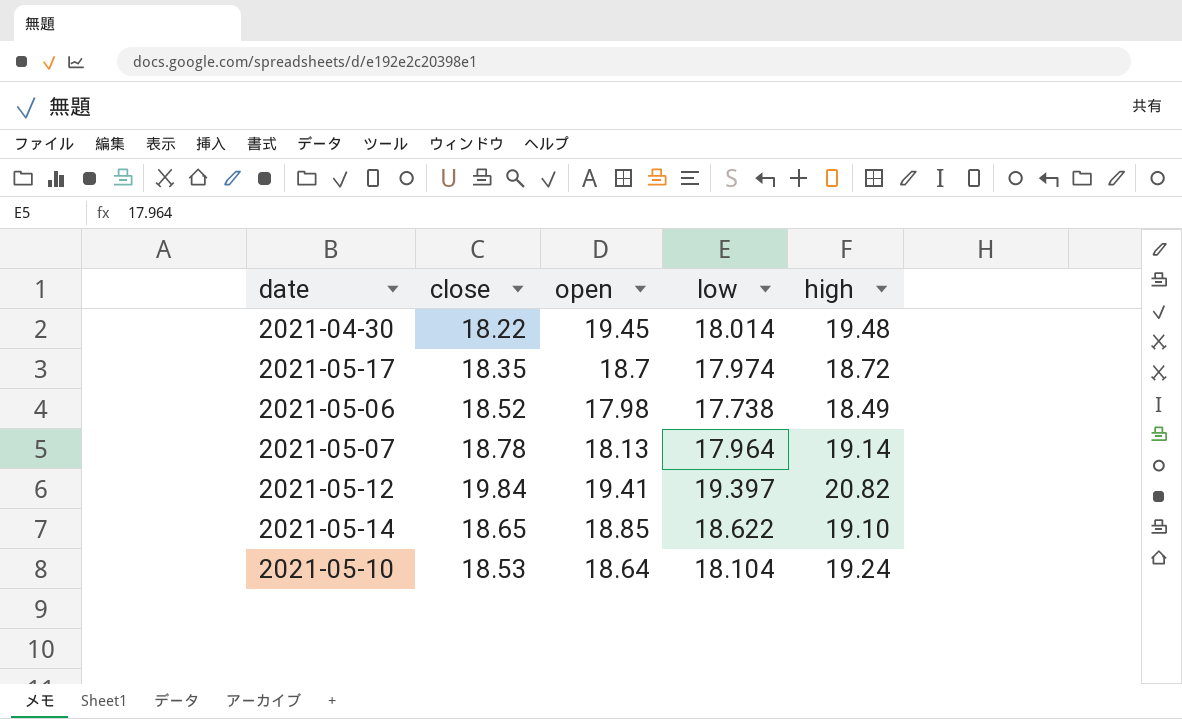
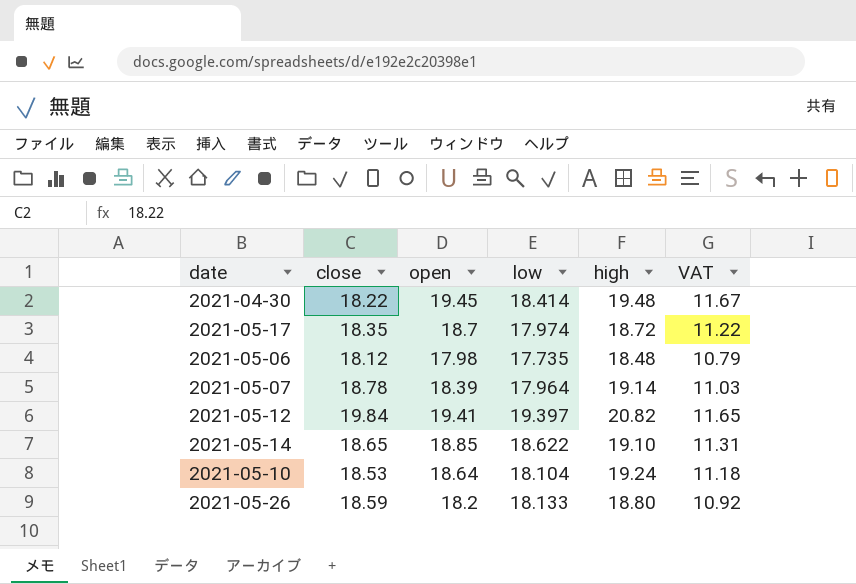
column VAT | formula: none -> [open] * 0.6
2021-04-30 | low: 18.014 -> 18.414
2021-05-06 | close: 18.52 -> 18.12
2021-05-06 | low: 17.738 -> 17.735
2021-05-06 | high: 18.49 -> 18.48
2021-05-07 | open: 18.13 -> 18.39
row 2021-05-26: none -> 18.59 | 18.2 | 18.133 | 18.80 | 10.92

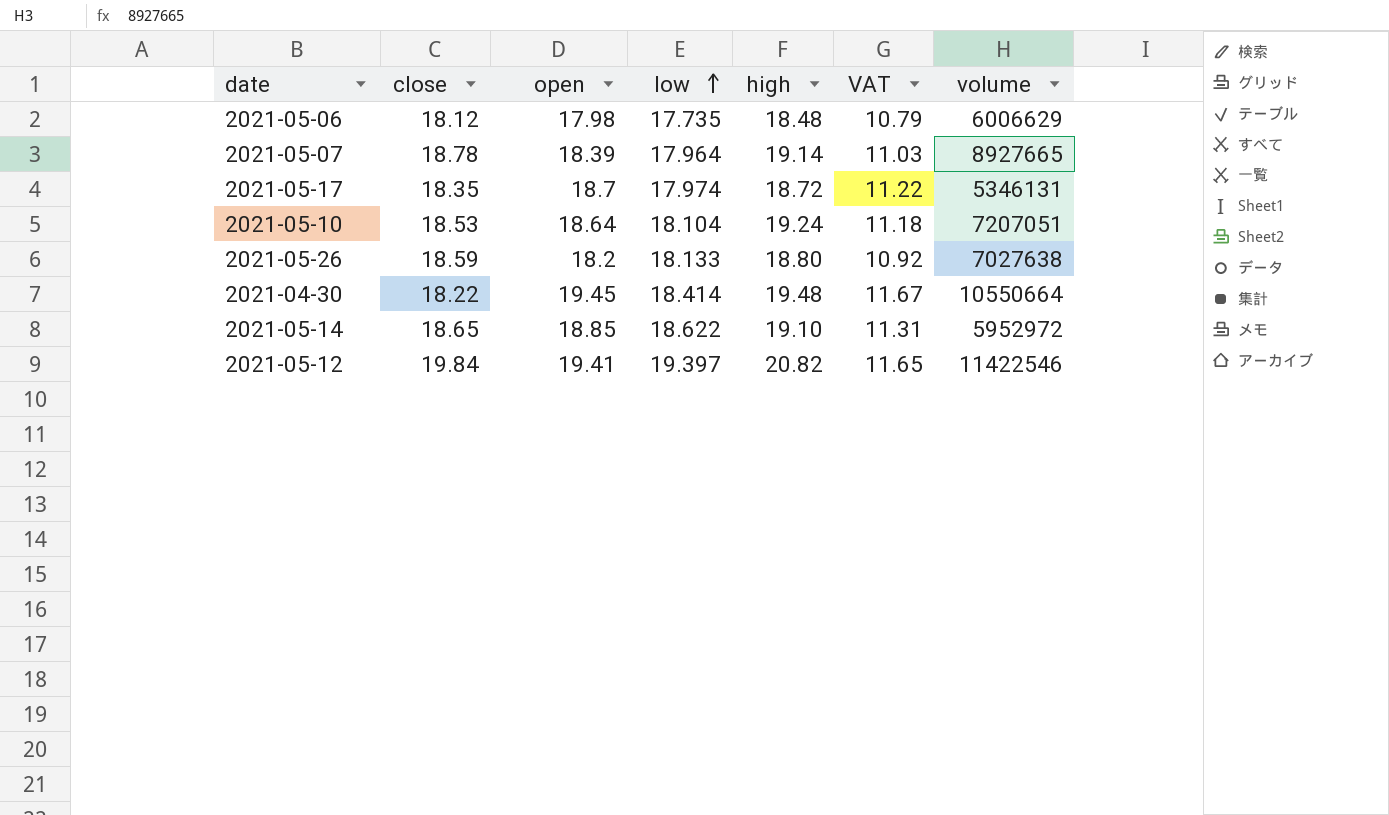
row order: none -> low ascending
column volume | position: none -> 7

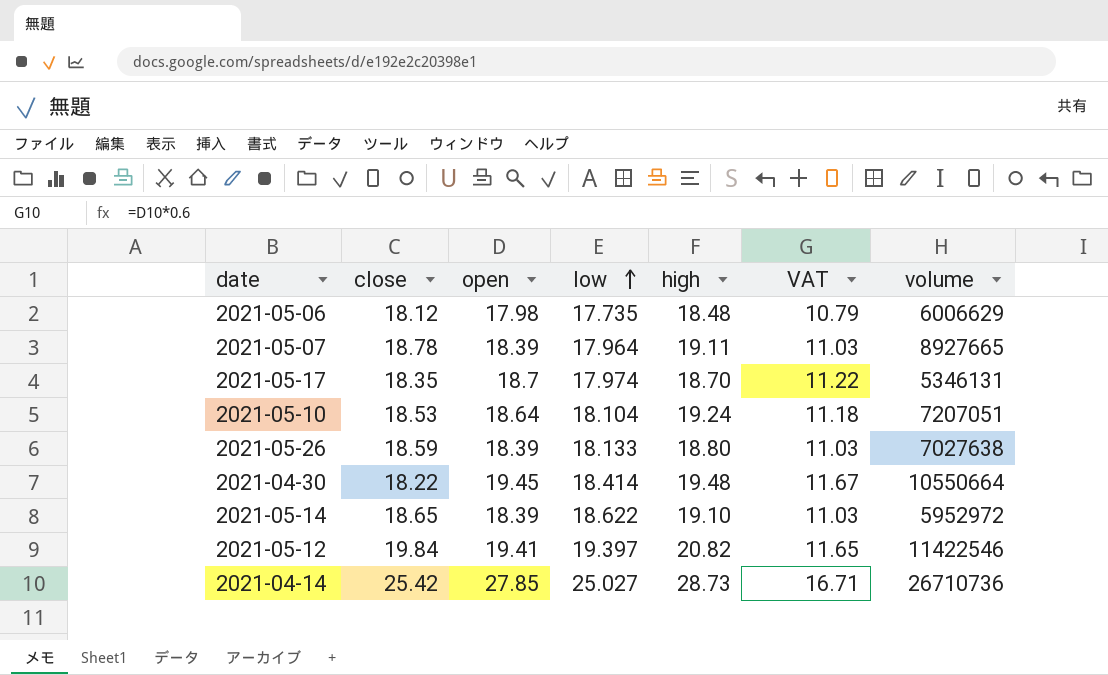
2021-05-07 | high: 19.14 -> 19.11
2021-05-17 | high: 18.72 -> 18.70
2021-05-26 | open: 18.2 -> 18.39
2021-05-26 | VAT: 10.92 -> 11.03
2021-05-14 | open: 18.85 -> 18.39
2021-05-14 | VAT: 11.31 -> 11.03
row 2021-04-14: none -> 25.42 | 27.85 | 25.027 | 28.73 | 16.71 | 26710736

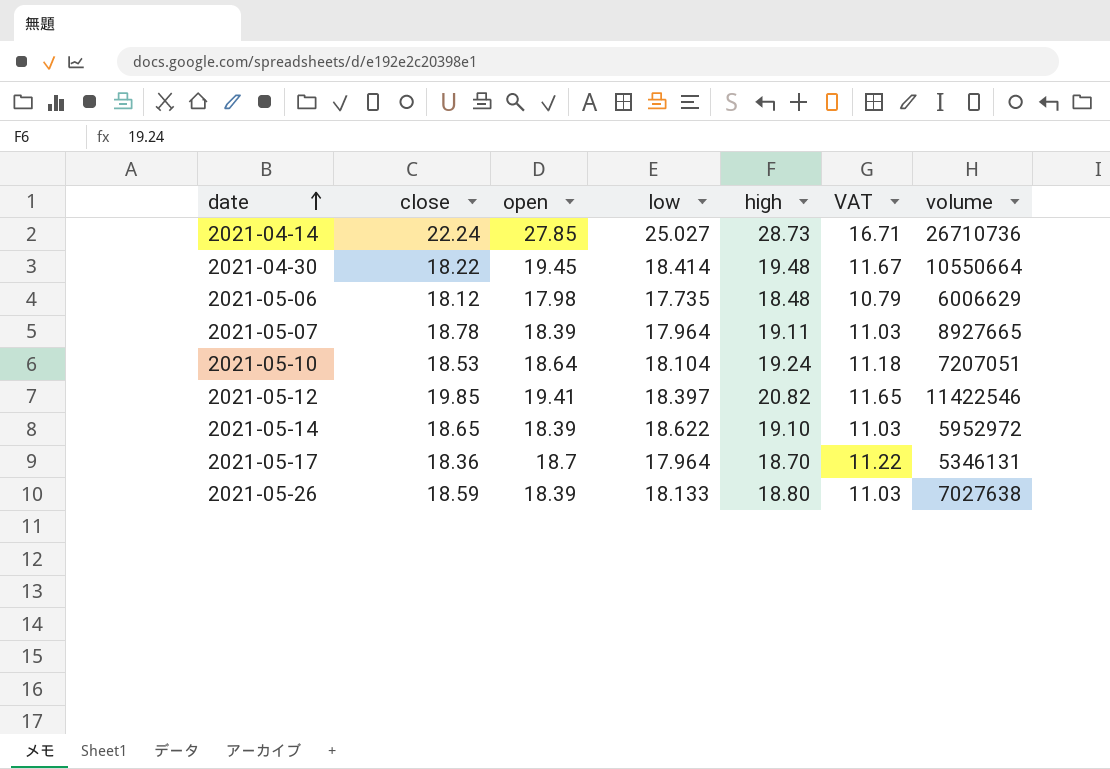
row order: low ascending -> date ascending
2021-04-14 | close: 25.42 -> 22.24
2021-05-12 | close: 19.84 -> 19.85
2021-05-12 | low: 19.397 -> 18.397
2021-05-17 | close: 18.35 -> 18.36
2021-05-17 | low: 17.974 -> 17.964

